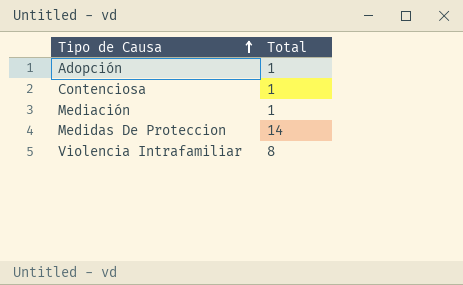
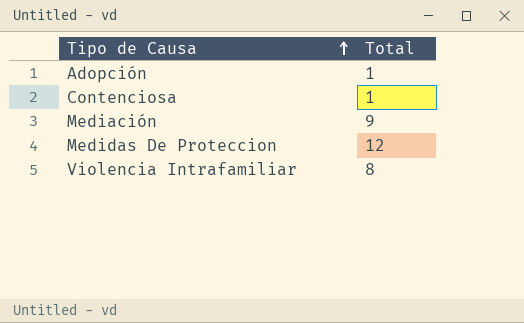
Mediación | Total: 1 -> 9
Medidas De Proteccion | Total: 14 -> 12

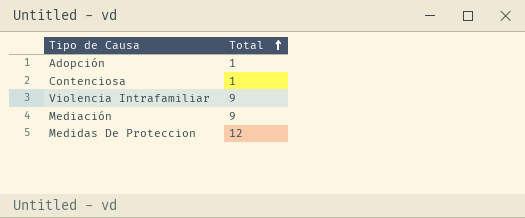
row order: Tipo de Causa ascending -> Total ascending
Violencia Intrafamiliar | Total: 8 -> 9

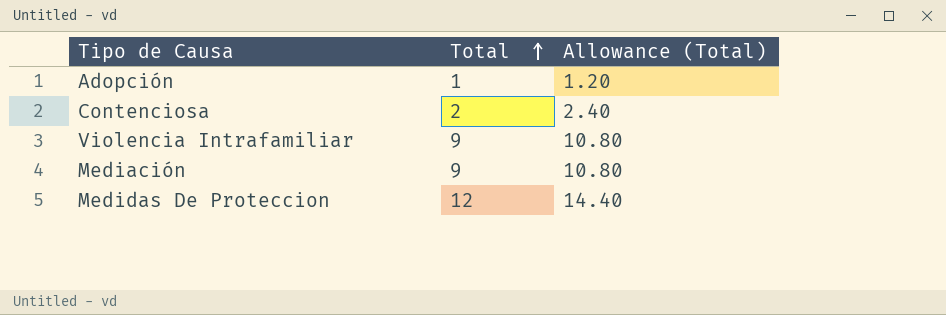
column Allowance (Total) | formula: none -> [Total] * 1.2
Contenciosa | Total: 1 -> 2

